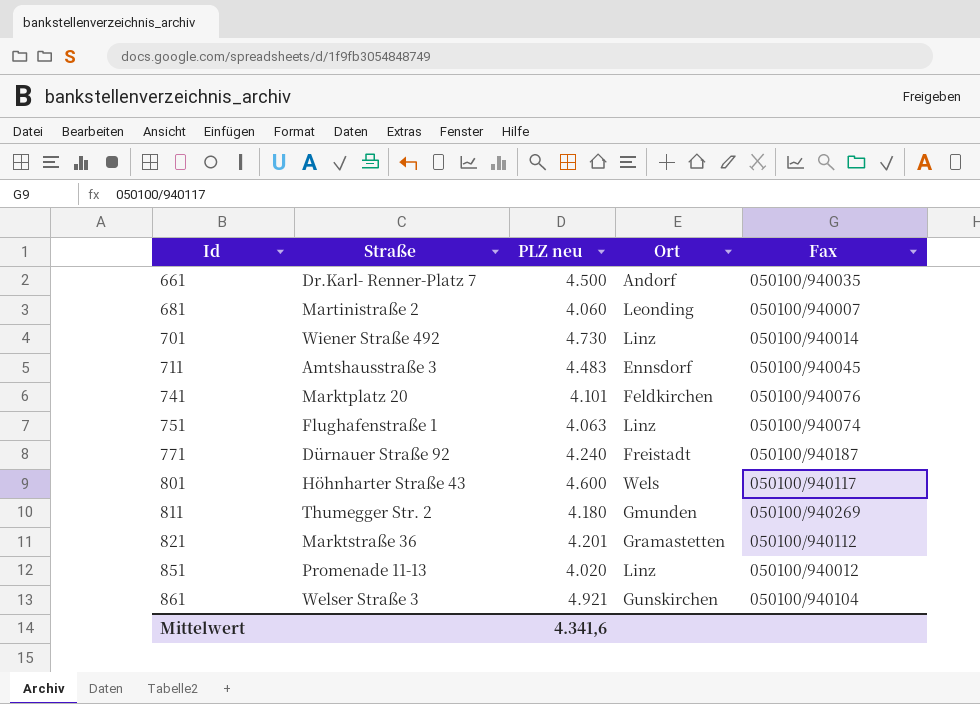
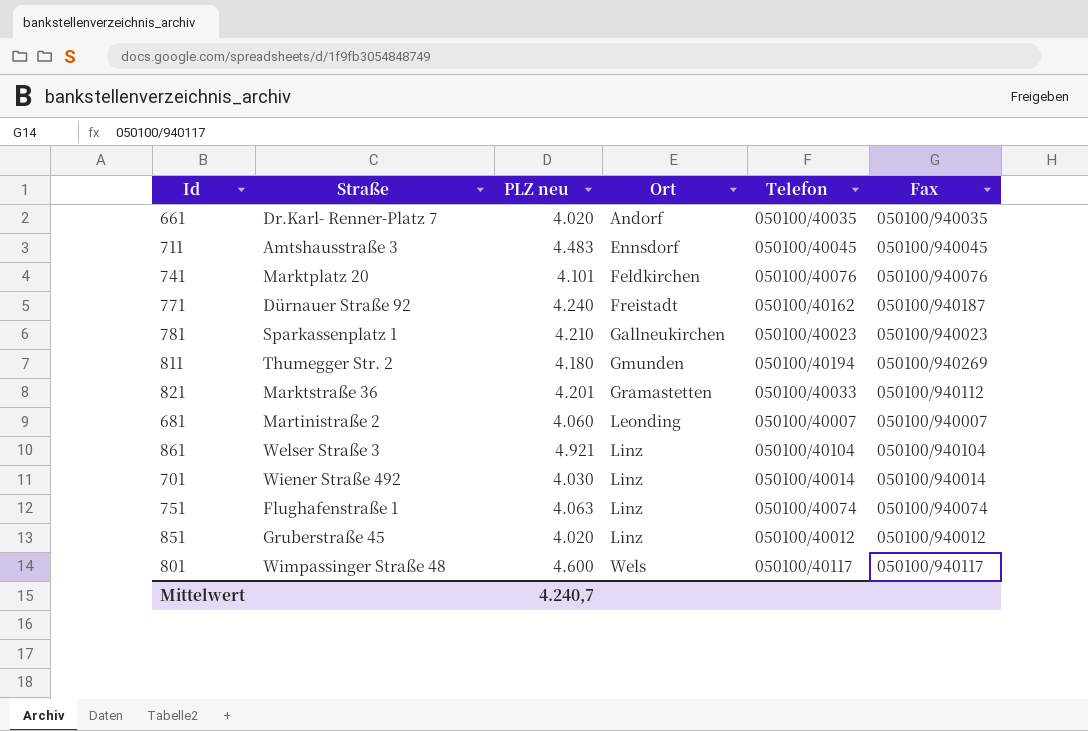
row order: Id ascending -> Ort ascending
column Telefon | position: none -> 5
661 | PLZ neu: 4.500 -> 4.020
row 781: none -> Sparkassenplatz 1 | 4.210 | Gallneukirchen | 050100/40023 | 050100/940023
861 | Ort: Gunskirchen -> Linz
701 | PLZ neu: 4.730 -> 4.030
851 | Straße: Promenade 11-13 -> Gruberstraße 45
801 | Straße: Höhnharter Straße 43 -> Wimpassinger Straße 48
Mittelwert | PLZ neu: 4.341,6 -> 4.240,7

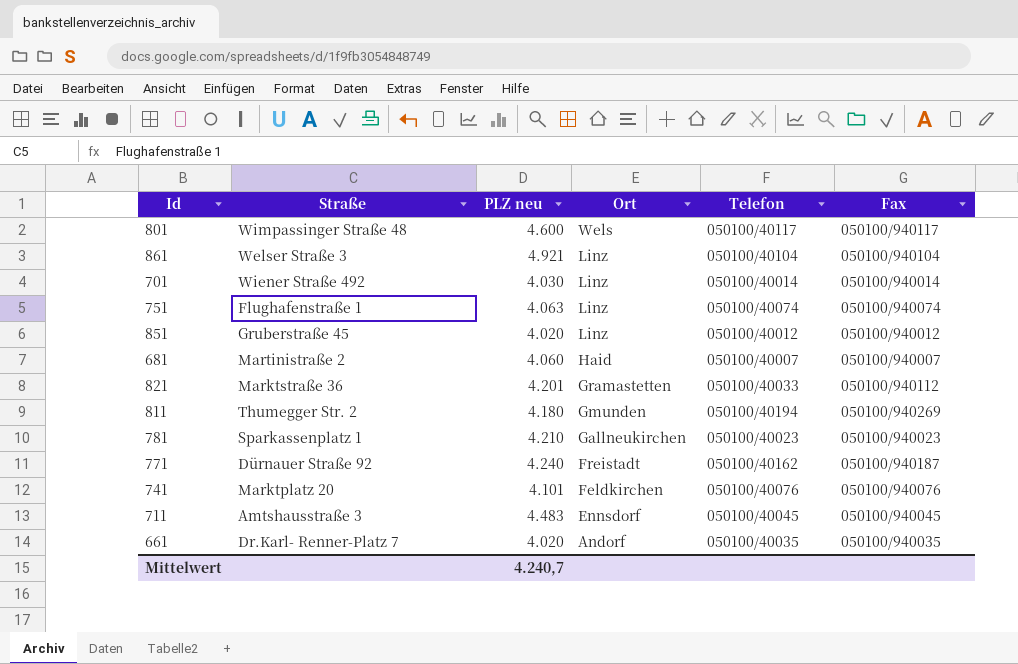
row order: Ort ascending -> Ort descending
681 | Ort: Leonding -> Haid

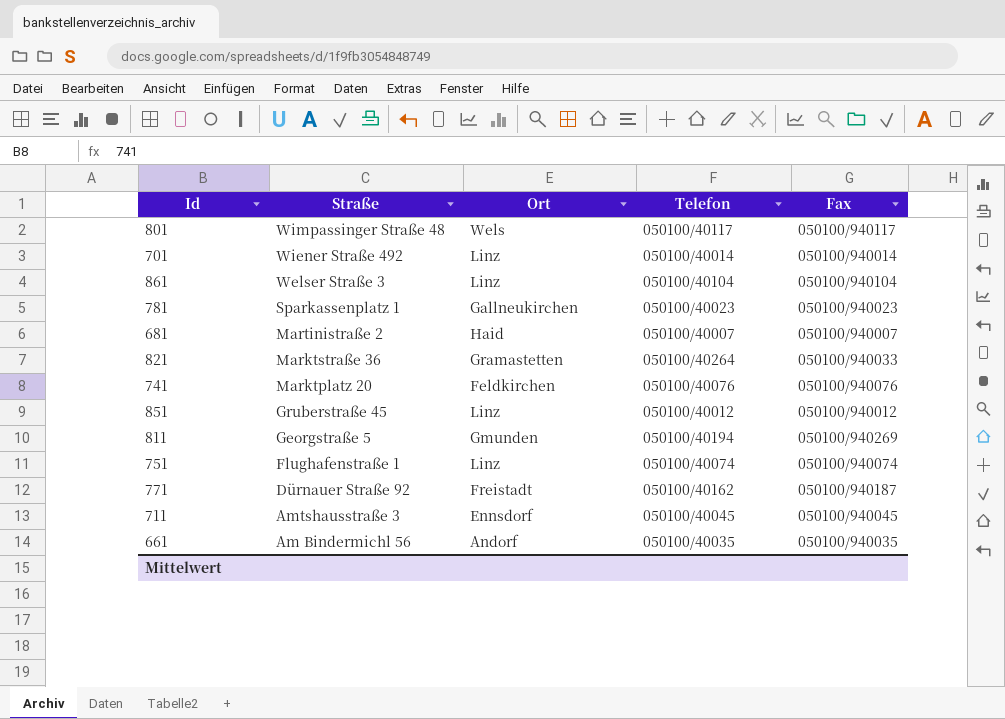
row order: Ort descending -> Straße descending
column PLZ neu | position: 3 -> none
821 | Telefon: 050100/40033 -> 050100/40264
821 | Fax: 050100/940112 -> 050100/940033
811 | Straße: Thumegger Str. 2 -> Georgstraße 5
661 | Straße: Dr.Karl- Renner-Platz 7 -> Am Bindermichl 56

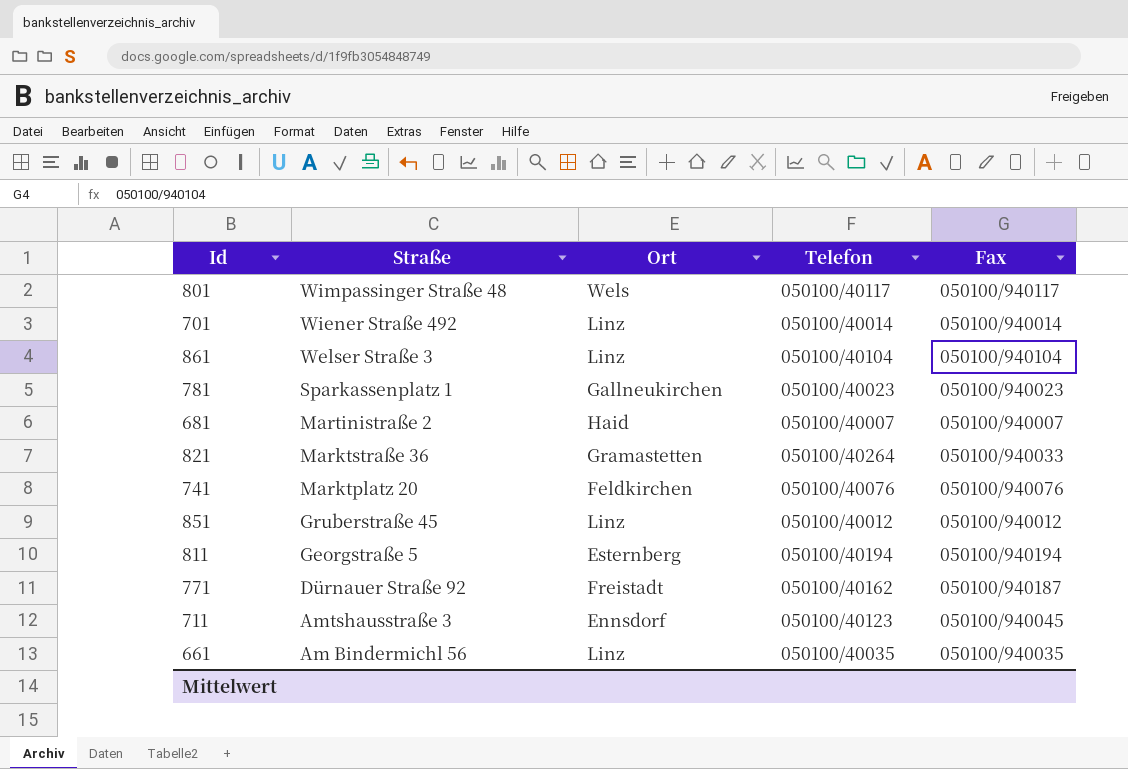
row 751: Flughafenstraße 1 | Linz | 050100/40074 | 050100/940074 -> none
811 | Ort: Gmunden -> Esternberg
811 | Fax: 050100/940269 -> 050100/940194
711 | Telefon: 050100/40045 -> 050100/40123
661 | Ort: Andorf -> Linz

